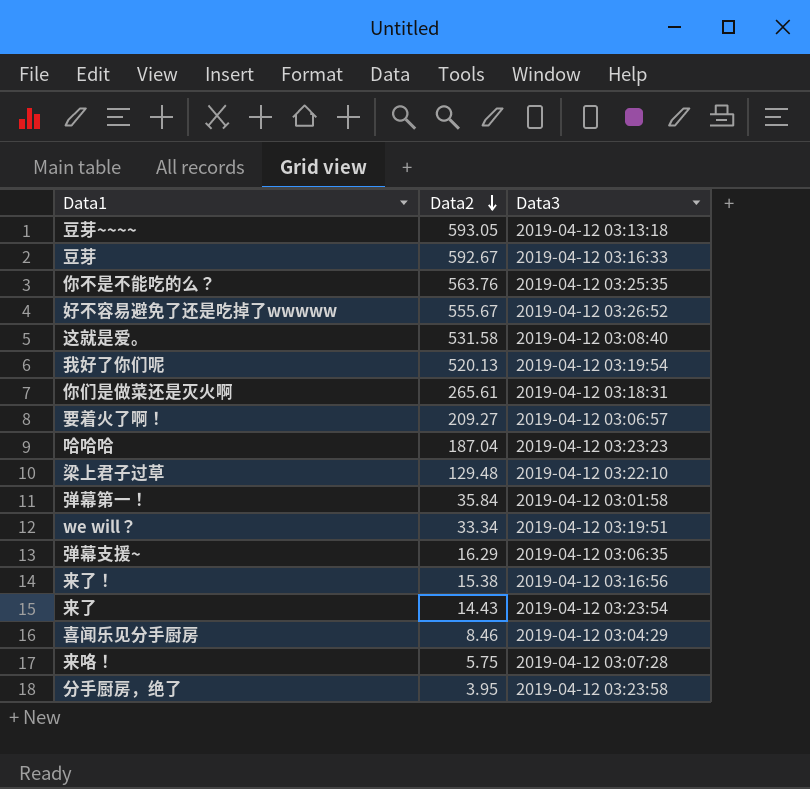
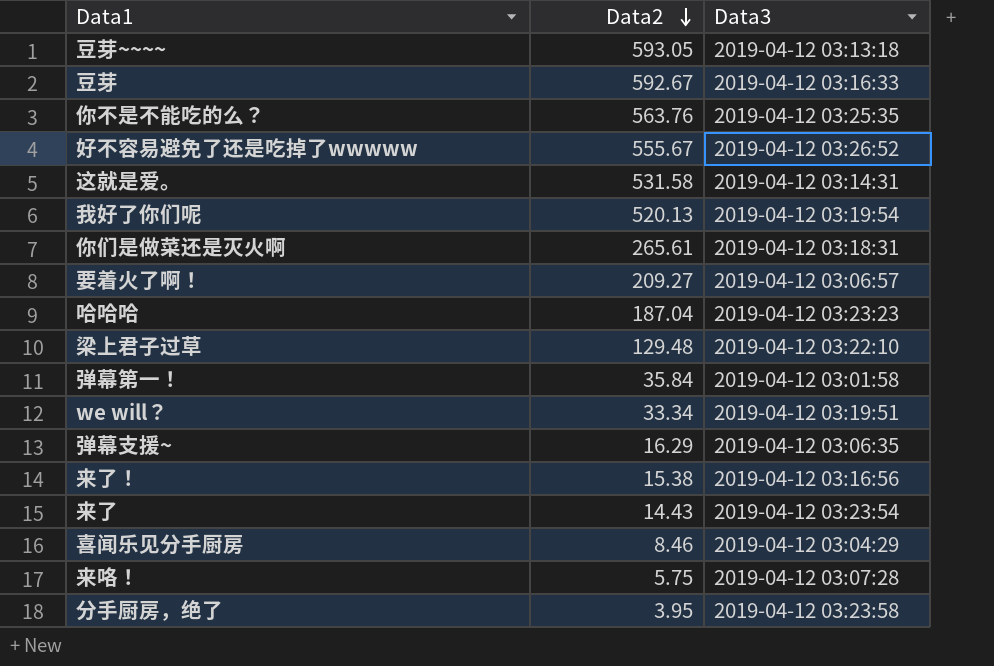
这就是爱。 | Data3: 2019-04-12 03:08:40 -> 2019-04-12 03:14:31

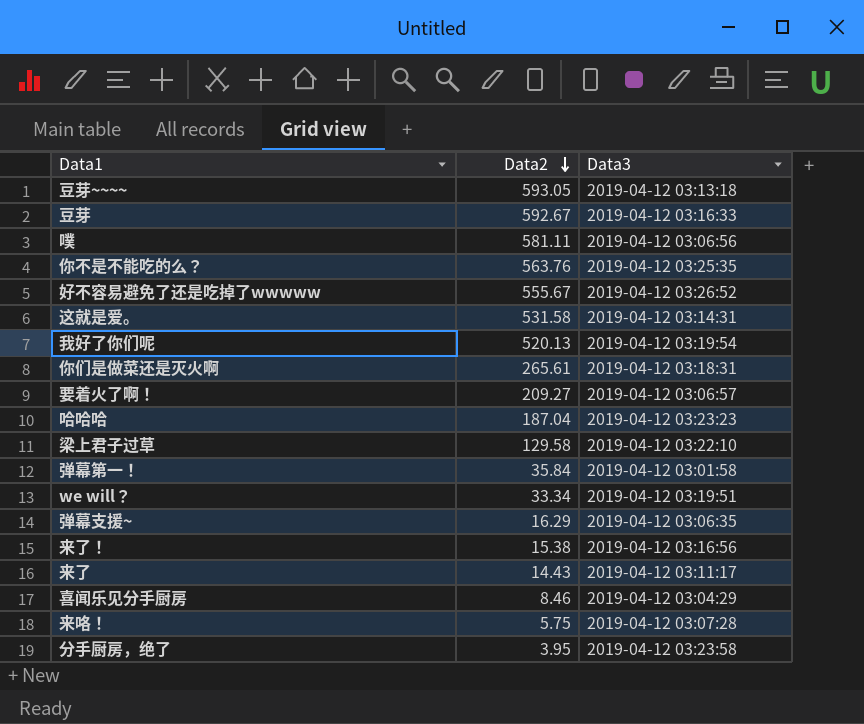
row 噗: none -> 581.11 | 2019-04-12 03:06:56
梁上君子过草 | Data2: 129.48 -> 129.58
来了 | Data3: 2019-04-12 03:23:54 -> 2019-04-12 03:11:17

